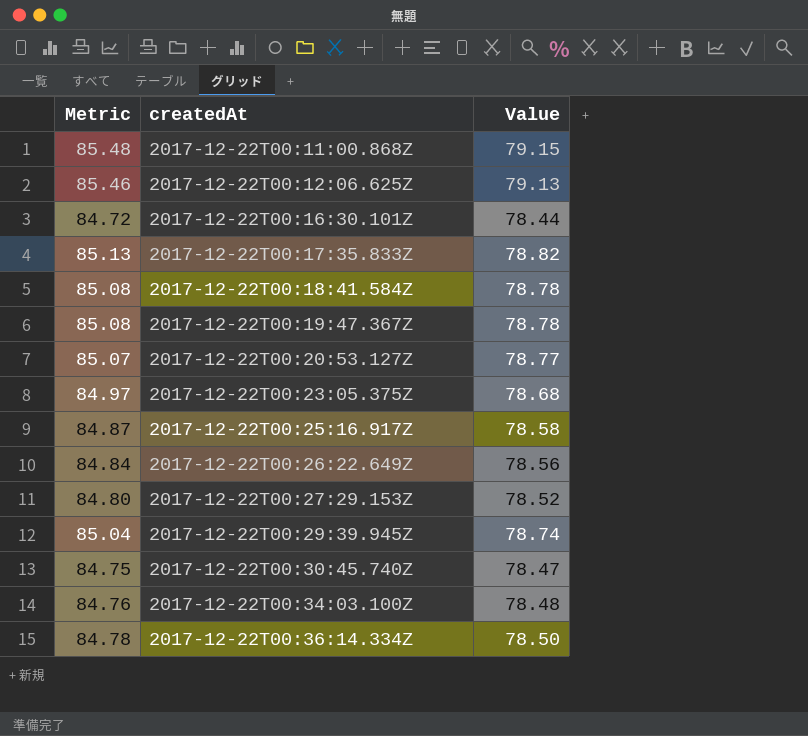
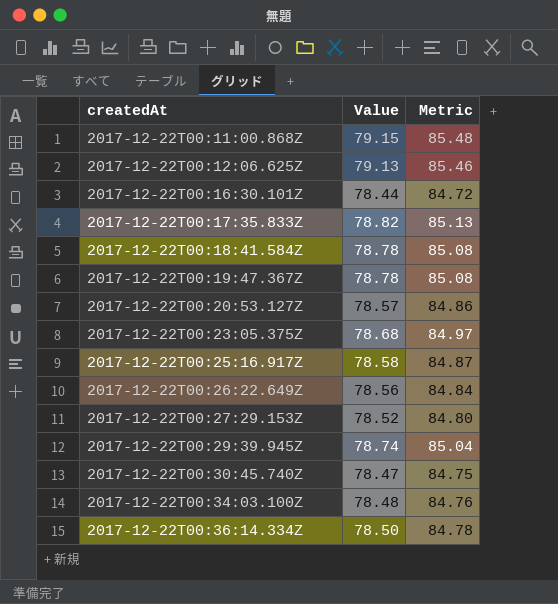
column Metric | position: 1 -> 3
2017-12-22T00:20:53.127Z | Value: 78.77 -> 78.57
2017-12-22T00:20:53.127Z | Metric: 85.07 -> 84.86

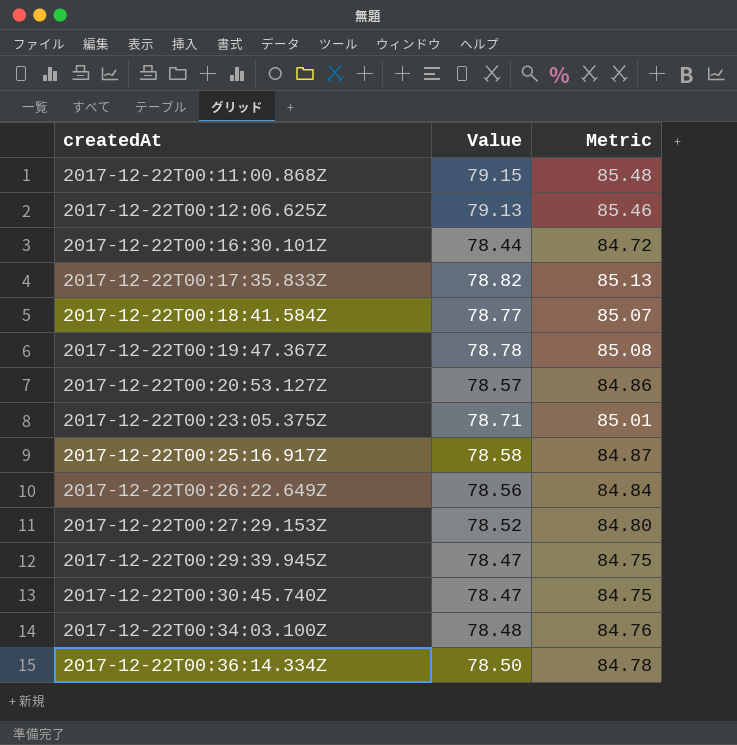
2017-12-22T00:18:41.584Z | Value: 78.78 -> 78.77
2017-12-22T00:18:41.584Z | Metric: 85.08 -> 85.07
2017-12-22T00:23:05.375Z | Value: 78.68 -> 78.71
2017-12-22T00:23:05.375Z | Metric: 84.97 -> 85.01
2017-12-22T00:29:39.945Z | Value: 78.74 -> 78.47
2017-12-22T00:29:39.945Z | Metric: 85.04 -> 84.75

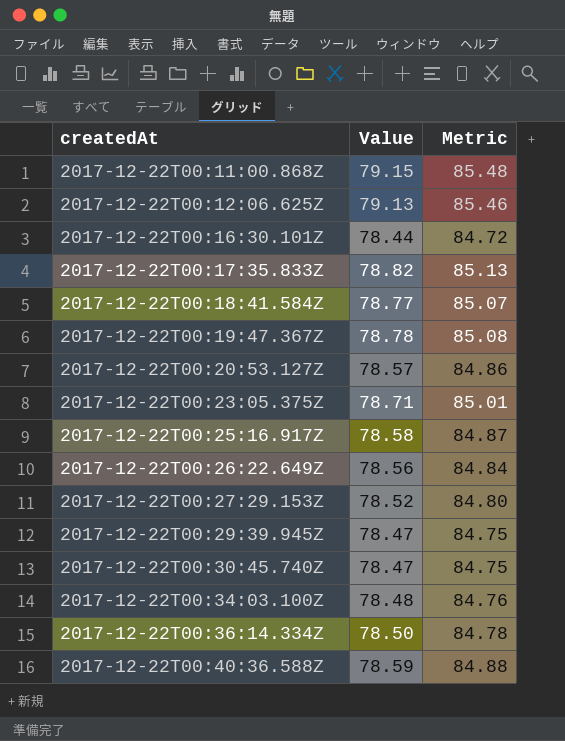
row 2017-12-22T00:40:36.588Z: none -> 78.59 | 84.88

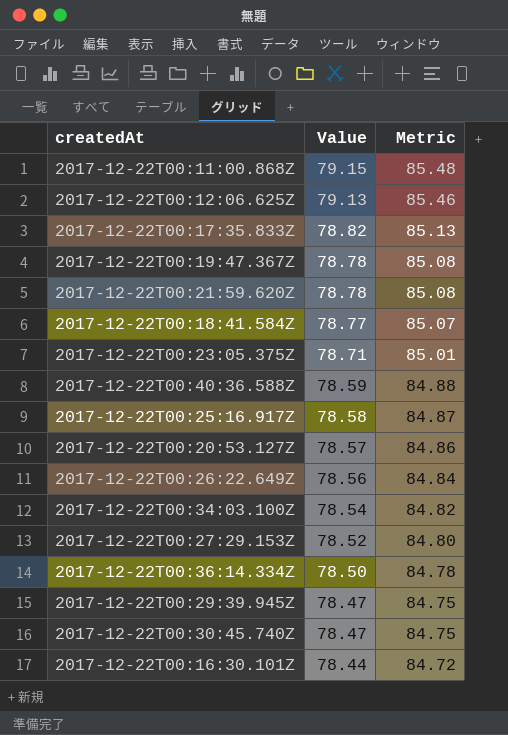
row order: createdAt ascending -> Value descending
row 2017-12-22T00:21:59.620Z: none -> 78.78 | 85.08
2017-12-22T00:34:03.100Z | Value: 78.48 -> 78.54
2017-12-22T00:34:03.100Z | Metric: 84.76 -> 84.82

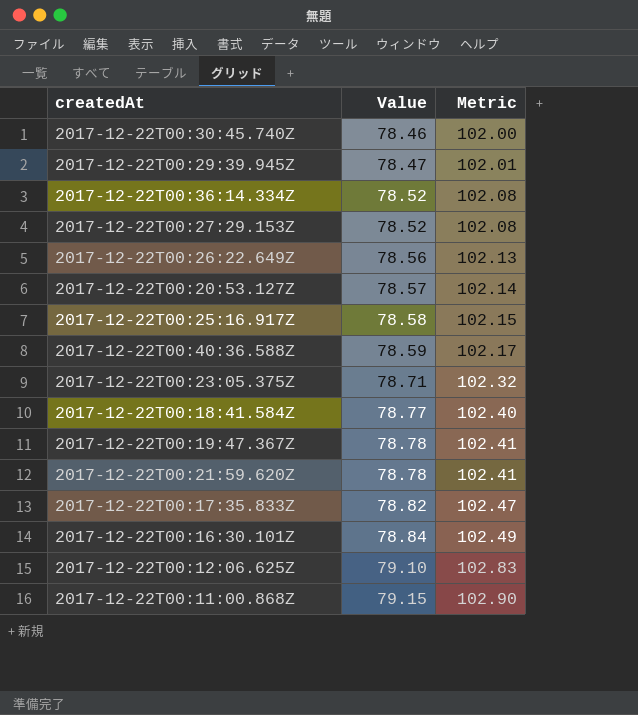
row order: Value descending -> Value ascending
column Metric | formula: [Value] * 1.08 -> [Value] * 1.3
row 2017-12-22T00:34:03.100Z: 78.54 | 84.82 -> none
2017-12-22T00:30:45.740Z | Value: 78.47 -> 78.46
2017-12-22T00:36:14.334Z | Value: 78.50 -> 78.52
2017-12-22T00:16:30.101Z | Value: 78.44 -> 78.84
2017-12-22T00:12:06.625Z | Value: 79.13 -> 79.10

